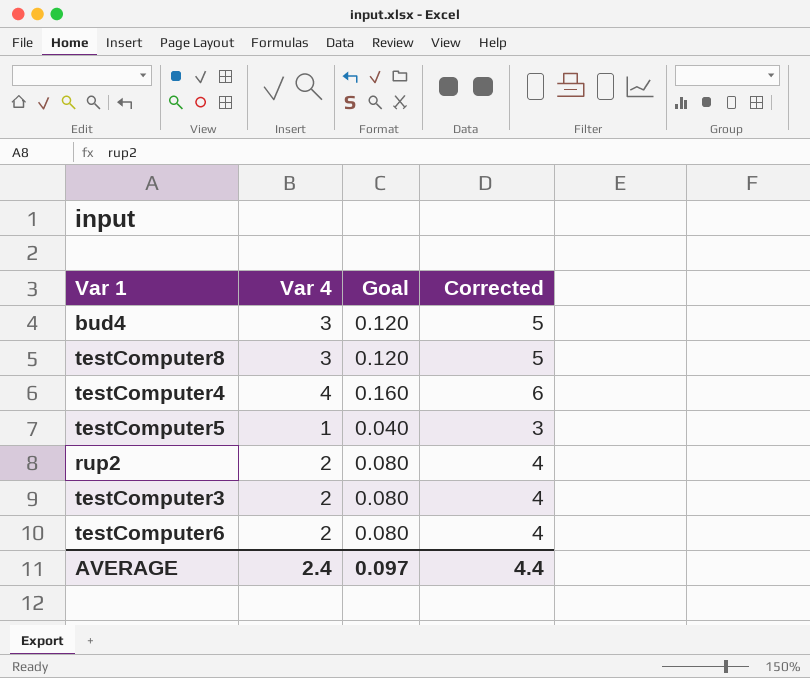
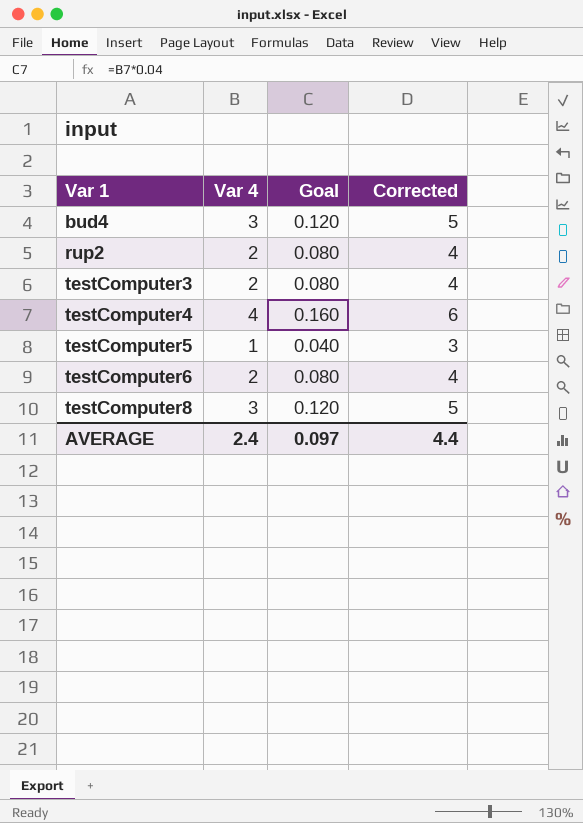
row order: none -> Var 1 ascending

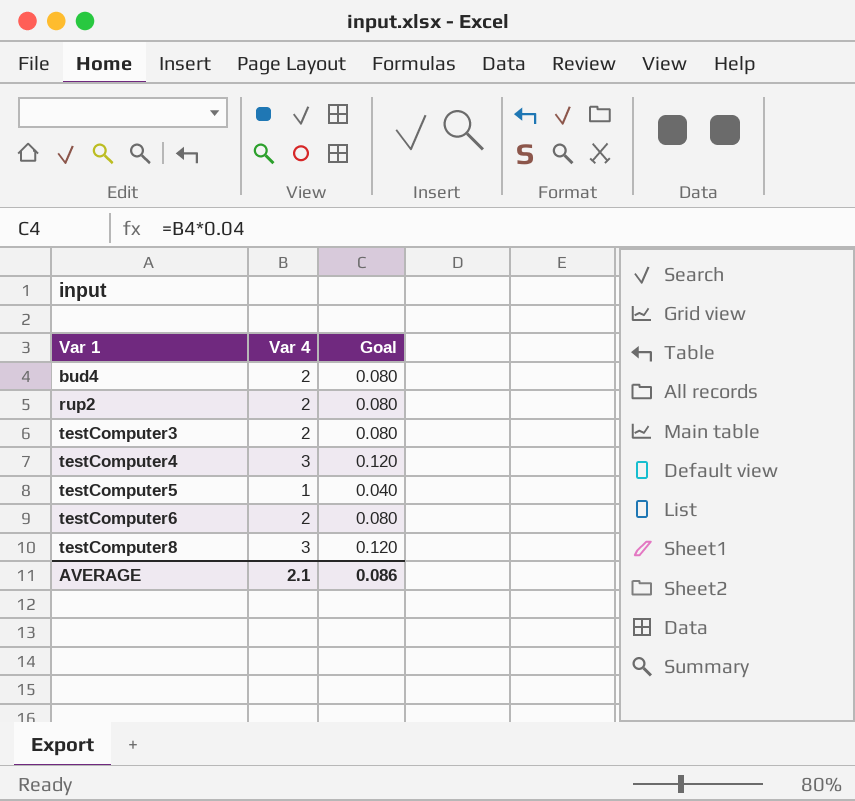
column Corrected | formula: [Var 4] + 2 -> none
bud4 | Var 4: 3 -> 2
bud4 | Goal: 0.120 -> 0.080
testComputer4 | Var 4: 4 -> 3
testComputer4 | Goal: 0.160 -> 0.120
AVERAGE | Var 4: 2.4 -> 2.1
AVERAGE | Goal: 0.097 -> 0.086

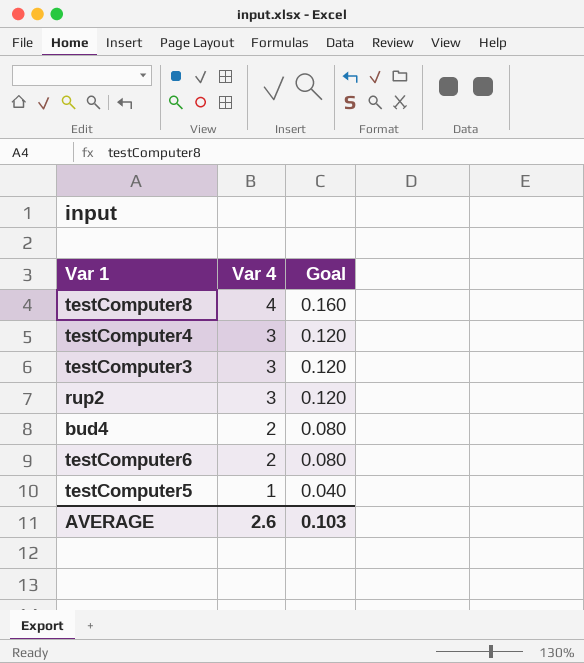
row order: Var 1 ascending -> Var 4 descending
testComputer8 | Var 4: 3 -> 4
testComputer8 | Goal: 0.120 -> 0.160
testComputer3 | Var 4: 2 -> 3
testComputer3 | Goal: 0.080 -> 0.120
rup2 | Var 4: 2 -> 3
rup2 | Goal: 0.080 -> 0.120
AVERAGE | Var 4: 2.1 -> 2.6
AVERAGE | Goal: 0.086 -> 0.103

